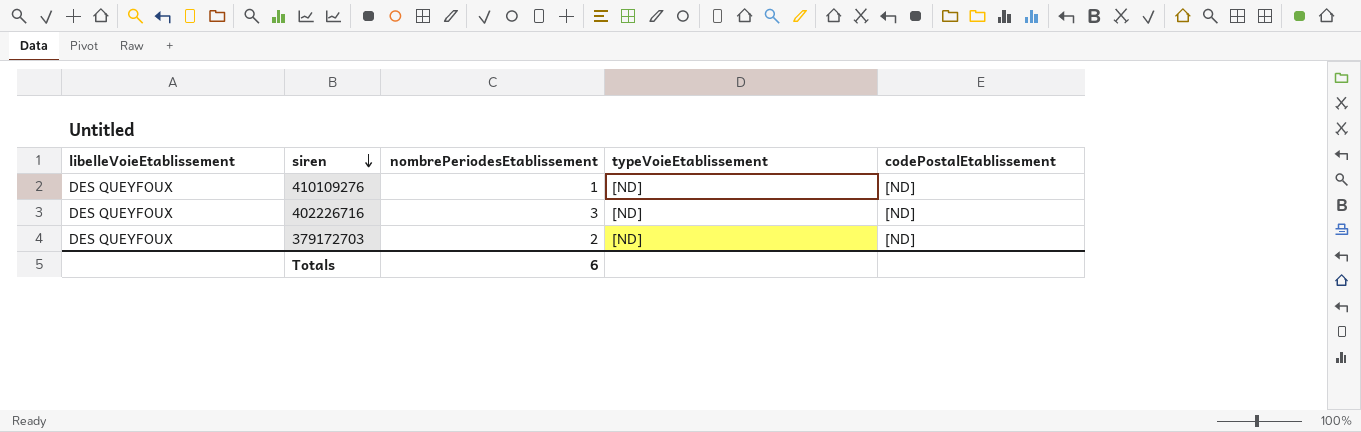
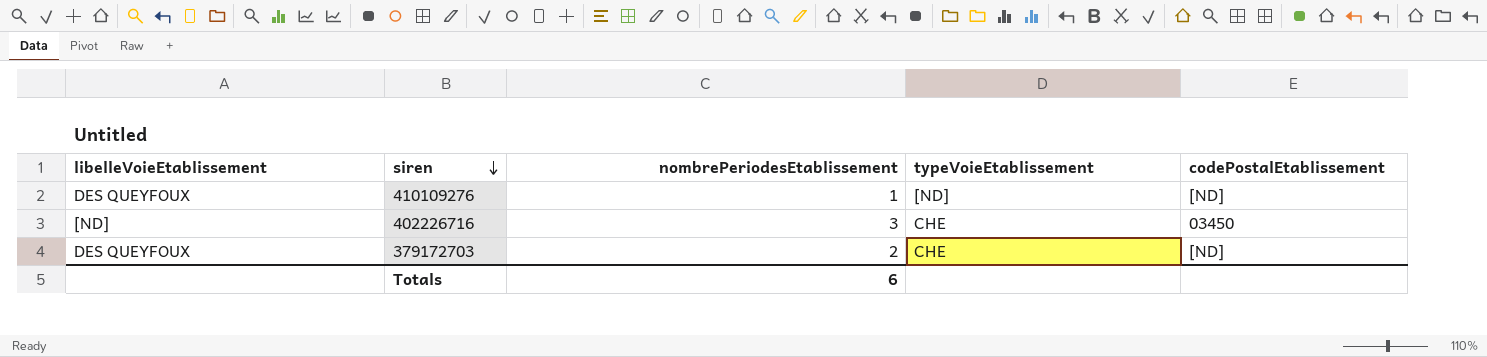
402226716 | libelleVoieEtablissement: DES QUEYFOUX -> [ND]
402226716 | typeVoieEtablissement: [ND] -> CHE
402226716 | codePostalEtablissement: [ND] -> 03450
379172703 | typeVoieEtablissement: [ND] -> CHE

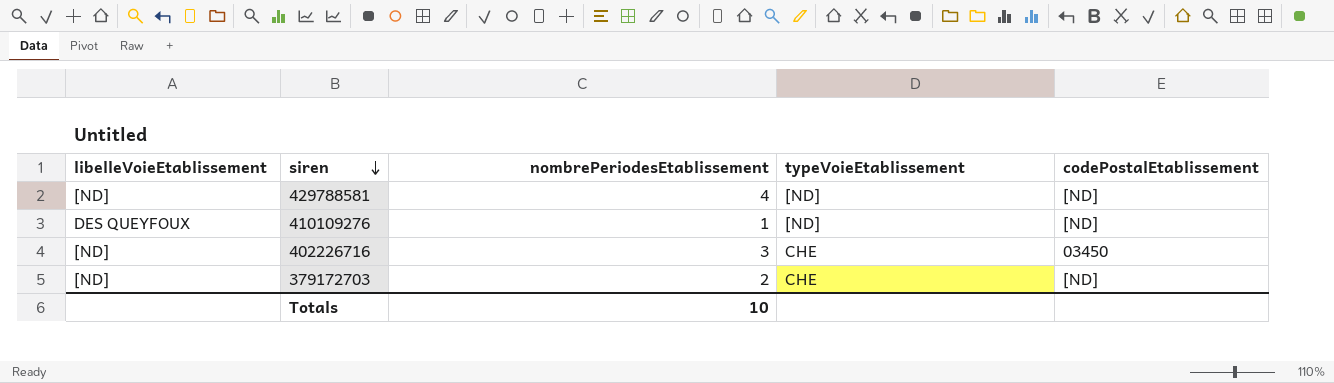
row 429788581: none -> [ND] | 4 | [ND] | [ND]
379172703 | libelleVoieEtablissement: DES QUEYFOUX -> [ND]
Totals | nombrePeriodesEtablissement: 6 -> 10

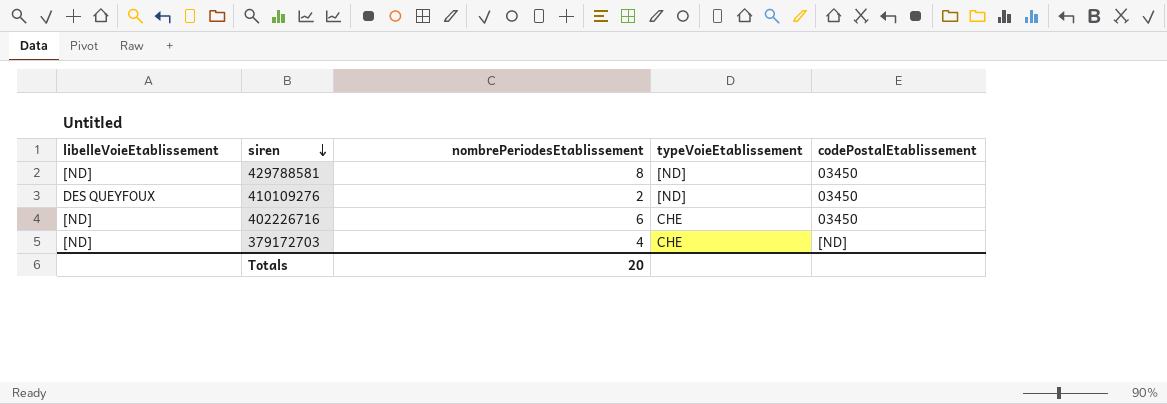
429788581 | nombrePeriodesEtablissement: 4 -> 8
429788581 | codePostalEtablissement: [ND] -> 03450
410109276 | nombrePeriodesEtablissement: 1 -> 2
410109276 | codePostalEtablissement: [ND] -> 03450
402226716 | nombrePeriodesEtablissement: 3 -> 6
379172703 | nombrePeriodesEtablissement: 2 -> 4
Totals | nombrePeriodesEtablissement: 10 -> 20

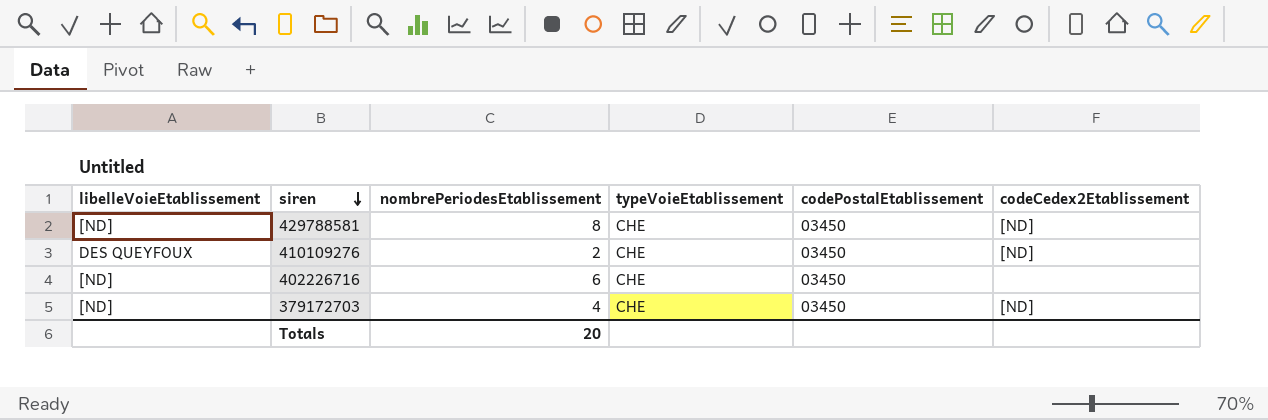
column codeCedex2Etablissement | position: none -> 6
429788581 | typeVoieEtablissement: [ND] -> CHE
410109276 | typeVoieEtablissement: [ND] -> CHE
379172703 | codePostalEtablissement: [ND] -> 03450

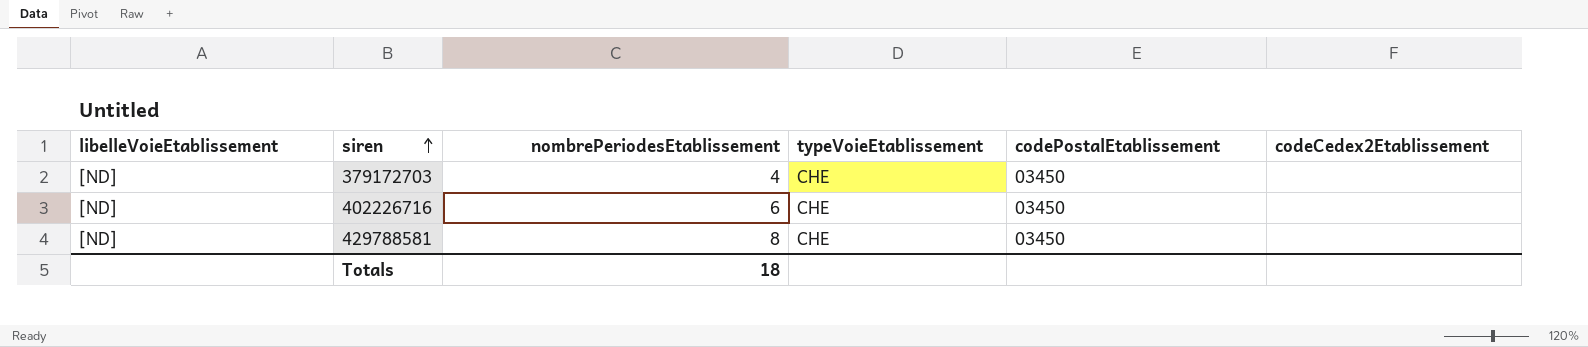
row order: siren descending -> siren ascending
row 410109276: DES QUEYFOUX | 2 | CHE | 03450 | [ND] -> none
379172703 | codeCedex2Etablissement: [ND] -> none
429788581 | codeCedex2Etablissement: [ND] -> none
Totals | nombrePeriodesEtablissement: 20 -> 18

